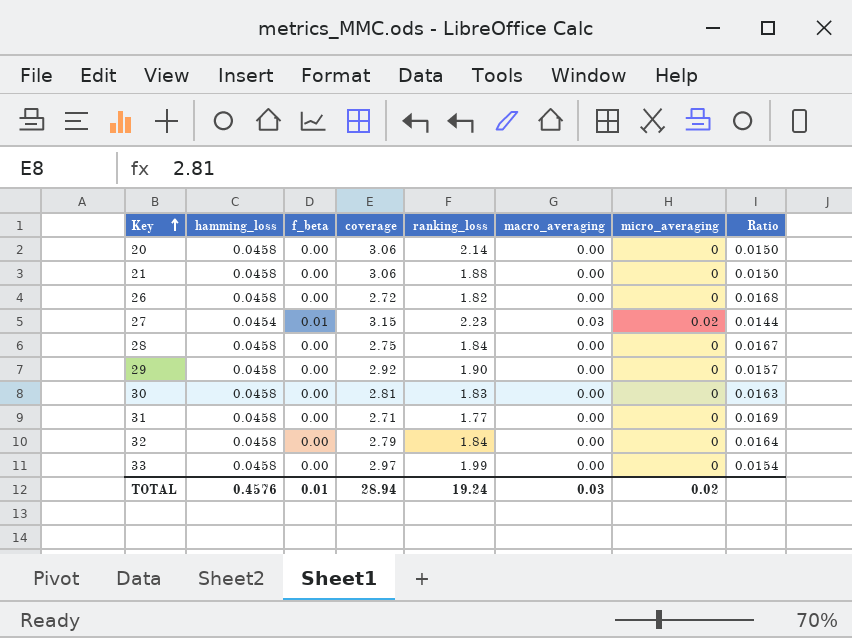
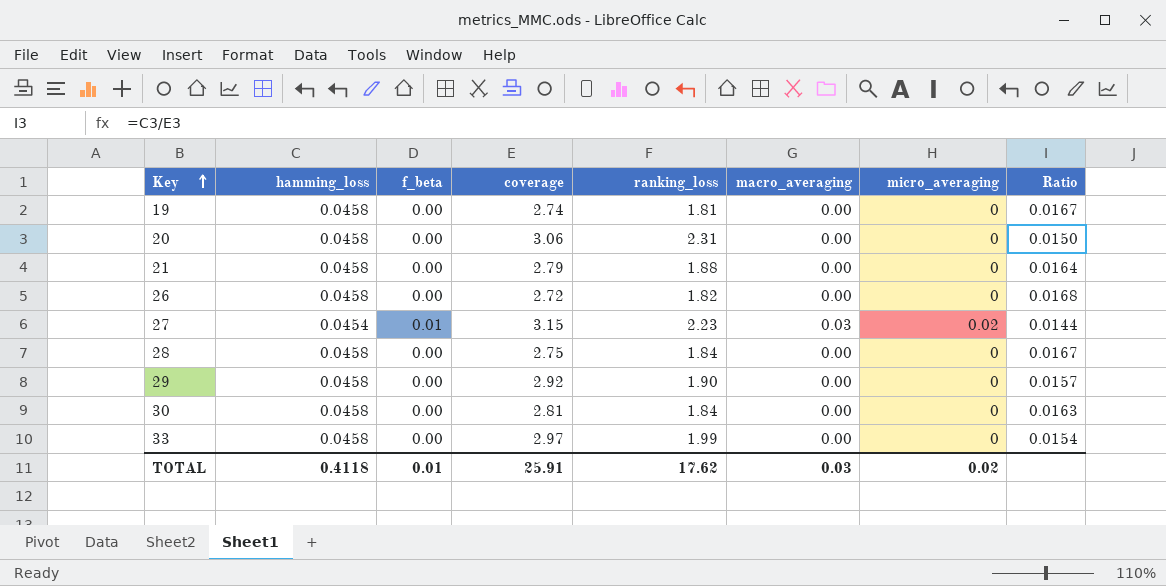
row 31: 0.0458 | 0.00 | 2.71 | 1.77 | 0.00 | 0 | 0.0169 -> none
row 32: 0.0458 | 0.00 | 2.79 | 1.84 | 0.00 | 0 | 0.0164 -> none
row 19: none -> 0.0458 | 0.00 | 2.74 | 1.81 | 0.00 | 0 | 0.0167
20 | ranking_loss: 2.14 -> 2.31
21 | coverage: 3.06 -> 2.79
21 | Ratio: 0.0150 -> 0.0164
30 | ranking_loss: 1.83 -> 1.84
TOTAL | hamming_loss: 0.4576 -> 0.4118
TOTAL | coverage: 28.94 -> 25.91
TOTAL | ranking_loss: 19.24 -> 17.62

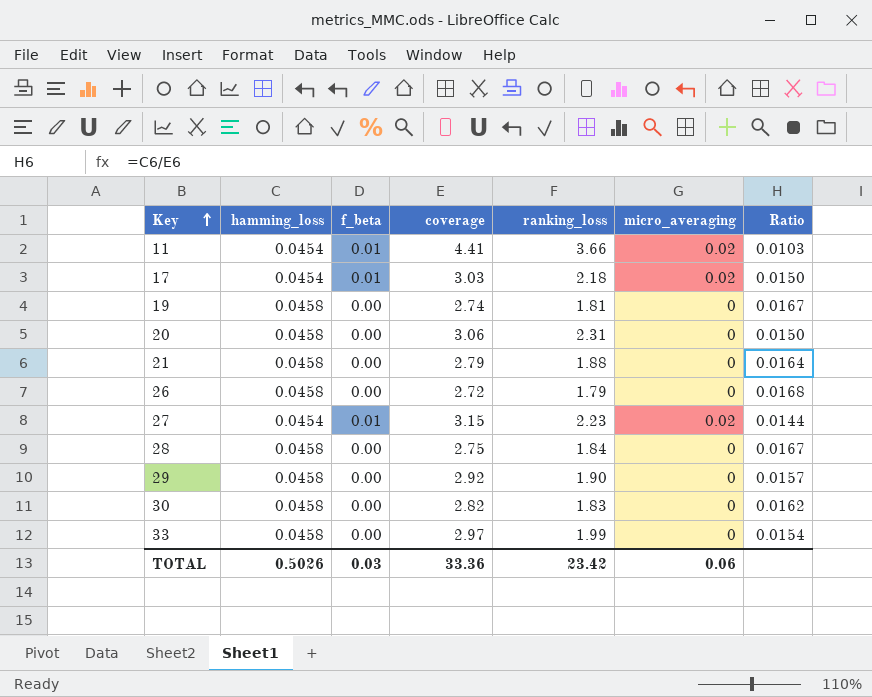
column macro_averaging | position: 6 -> none
row 11: none -> 0.0454 | 0.01 | 4.41 | 3.66 | 0.02 | 0.0103
row 17: none -> 0.0454 | 0.01 | 3.03 | 2.18 | 0.02 | 0.0150
26 | ranking_loss: 1.82 -> 1.79
30 | coverage: 2.81 -> 2.82
30 | ranking_loss: 1.84 -> 1.83
30 | Ratio: 0.0163 -> 0.0162
TOTAL | hamming_loss: 0.4118 -> 0.5026
TOTAL | f_beta: 0.01 -> 0.03
TOTAL | coverage: 25.91 -> 33.36
TOTAL | ranking_loss: 17.62 -> 23.42
TOTAL | micro_averaging: 0.02 -> 0.06

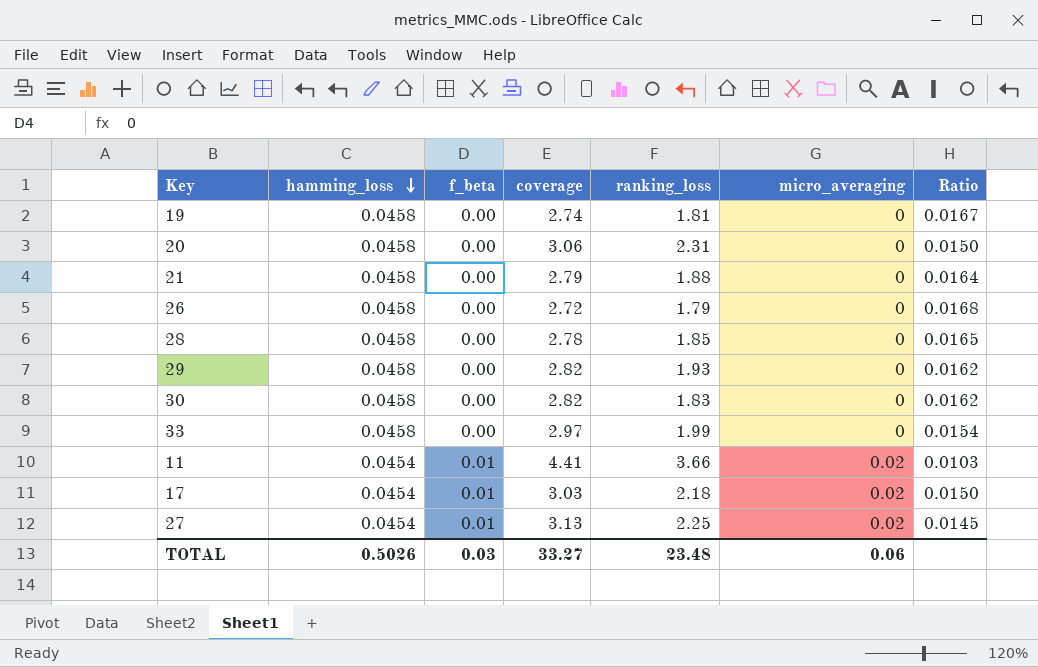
row order: Key ascending -> hamming_loss descending
28 | coverage: 2.75 -> 2.78
28 | ranking_loss: 1.84 -> 1.85
28 | Ratio: 0.0167 -> 0.0165
29 | coverage: 2.92 -> 2.82
29 | ranking_loss: 1.90 -> 1.93
29 | Ratio: 0.0157 -> 0.0162
27 | coverage: 3.15 -> 3.13
27 | ranking_loss: 2.23 -> 2.25
27 | Ratio: 0.0144 -> 0.0145
TOTAL | coverage: 33.36 -> 33.27
TOTAL | ranking_loss: 23.42 -> 23.48

